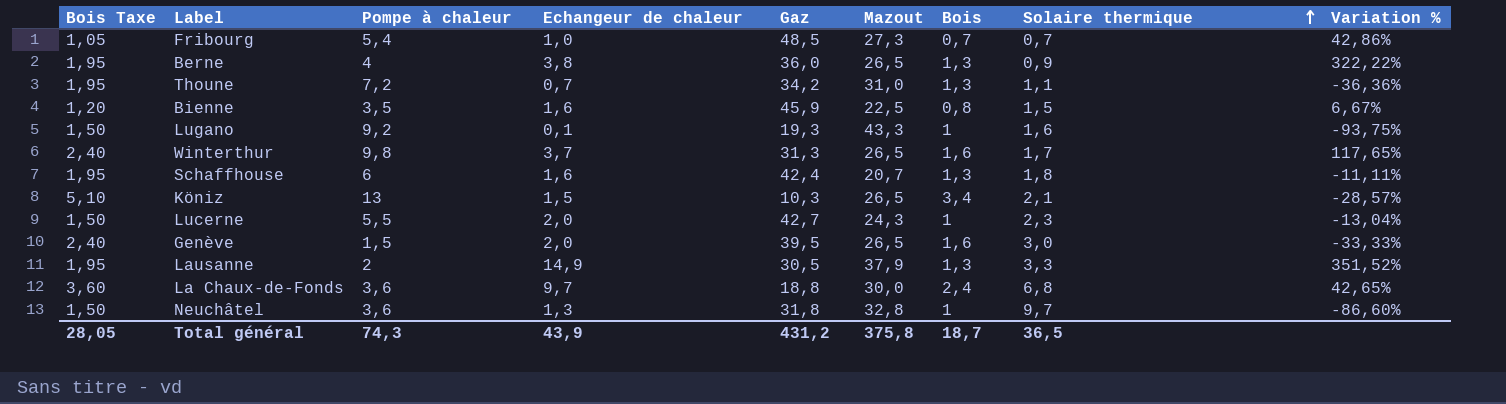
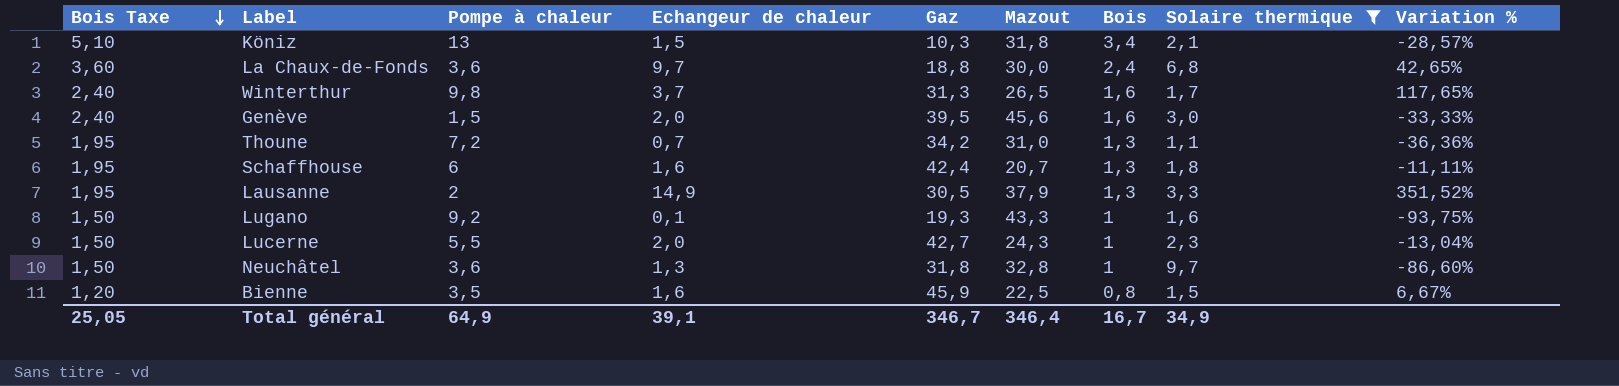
filter: none -> Solaire thermique >= 1,1
row order: Solaire thermique ascending -> Bois Taxe descending
Köniz | Mazout: 26,5 -> 31,8
Genève | Mazout: 26,5 -> 45,6
Total général | Bois Taxe: 28,05 -> 25,05
Total général | Pompe à chaleur: 74,3 -> 64,9
Total général | Echangeur de chaleur: 43,9 -> 39,1
Total général | Gaz: 431,2 -> 346,7
Total général | Mazout: 375,8 -> 346,4
Total général | Bois: 18,7 -> 16,7
Total général | Solaire thermique: 36,5 -> 34,9

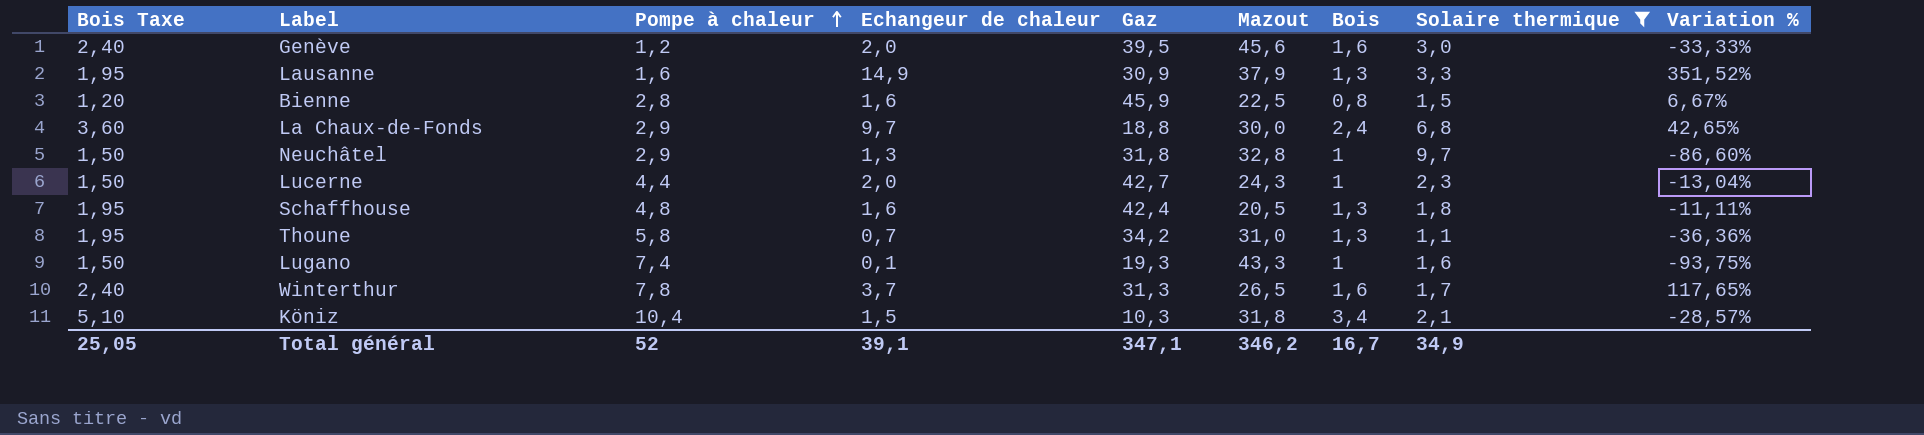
row order: Bois Taxe descending -> Pompe à chaleur ascending
Genève | Pompe à chaleur: 1,5 -> 1,2
Lausanne | Pompe à chaleur: 2 -> 1,6
Lausanne | Gaz: 30,5 -> 30,9
Bienne | Pompe à chaleur: 3,5 -> 2,8
La Chaux-de-Fonds | Pompe à chaleur: 3,6 -> 2,9
Neuchâtel | Pompe à chaleur: 3,6 -> 2,9
Lucerne | Pompe à chaleur: 5,5 -> 4,4
Schaffhouse | Pompe à chaleur: 6 -> 4,8
Schaffhouse | Mazout: 20,7 -> 20,5
Thoune | Pompe à chaleur: 7,2 -> 5,8
Lugano | Pompe à chaleur: 9,2 -> 7,4
Winterthur | Pompe à chaleur: 9,8 -> 7,8
Köniz | Pompe à chaleur: 13 -> 10,4
Total général | Pompe à chaleur: 64,9 -> 52
Total général | Gaz: 346,7 -> 347,1
Total général | Mazout: 346,4 -> 346,2

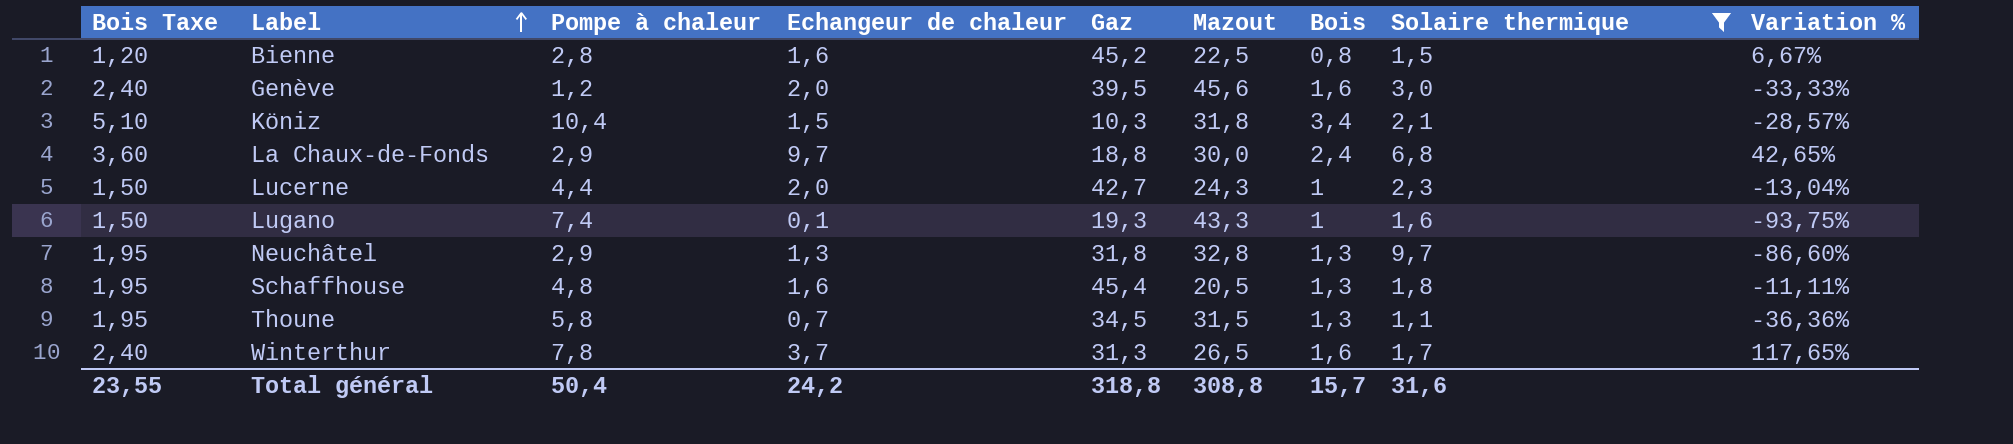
row order: Pompe à chaleur ascending -> Label ascending
row Lausanne: 1,95 | 1,6 | 14,9 | 30,9 | 37,9 | 1,3 | 3,3 | 351,52% -> none
Bienne | Gaz: 45,9 -> 45,2
Neuchâtel | Bois Taxe: 1,50 -> 1,95
Neuchâtel | Bois: 1 -> 1,3
Schaffhouse | Gaz: 42,4 -> 45,4
Thoune | Gaz: 34,2 -> 34,5
Thoune | Mazout: 31,0 -> 31,5
Total général | Bois Taxe: 25,05 -> 23,55
Total général | Pompe à chaleur: 52 -> 50,4
Total général | Echangeur de chaleur: 39,1 -> 24,2
Total général | Gaz: 347,1 -> 318,8
Total général | Mazout: 346,2 -> 308,8
Total général | Bois: 16,7 -> 15,7
Total général | Solaire thermique: 34,9 -> 31,6

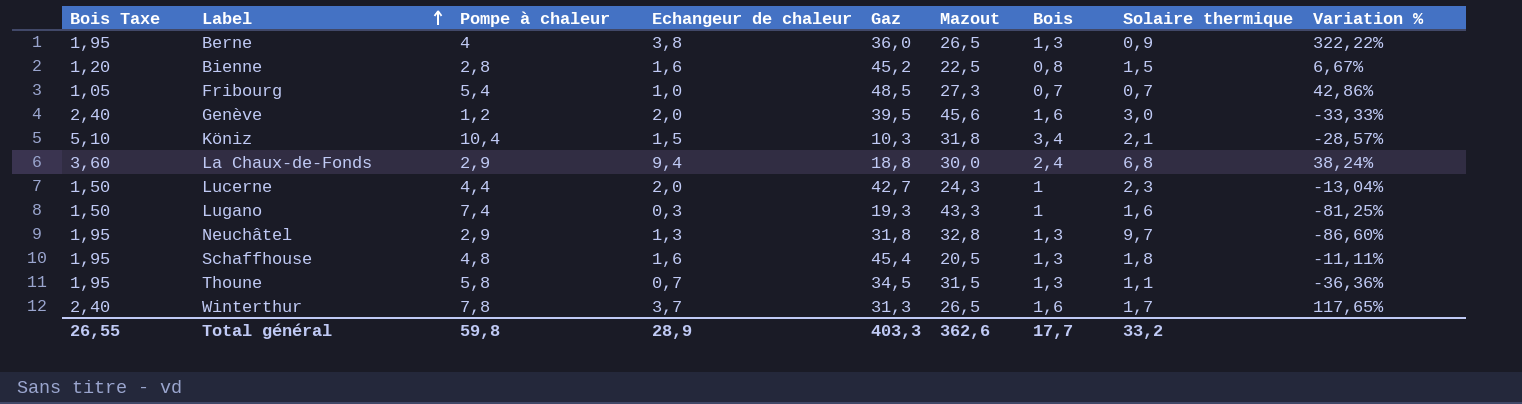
filter: Solaire thermique >= 1,1 -> none
La Chaux-de-Fonds | Echangeur de chaleur: 9,7 -> 9,4
La Chaux-de-Fonds | Variation %: 42,65% -> 38,24%
Lugano | Echangeur de chaleur: 0,1 -> 0,3
Lugano | Variation %: -93,75% -> -81,25%
Total général | Bois Taxe: 23,55 -> 26,55
Total général | Pompe à chaleur: 50,4 -> 59,8
Total général | Echangeur de chaleur: 24,2 -> 28,9
Total général | Gaz: 318,8 -> 403,3
Total général | Mazout: 308,8 -> 362,6
Total général | Bois: 15,7 -> 17,7
Total général | Solaire thermique: 31,6 -> 33,2

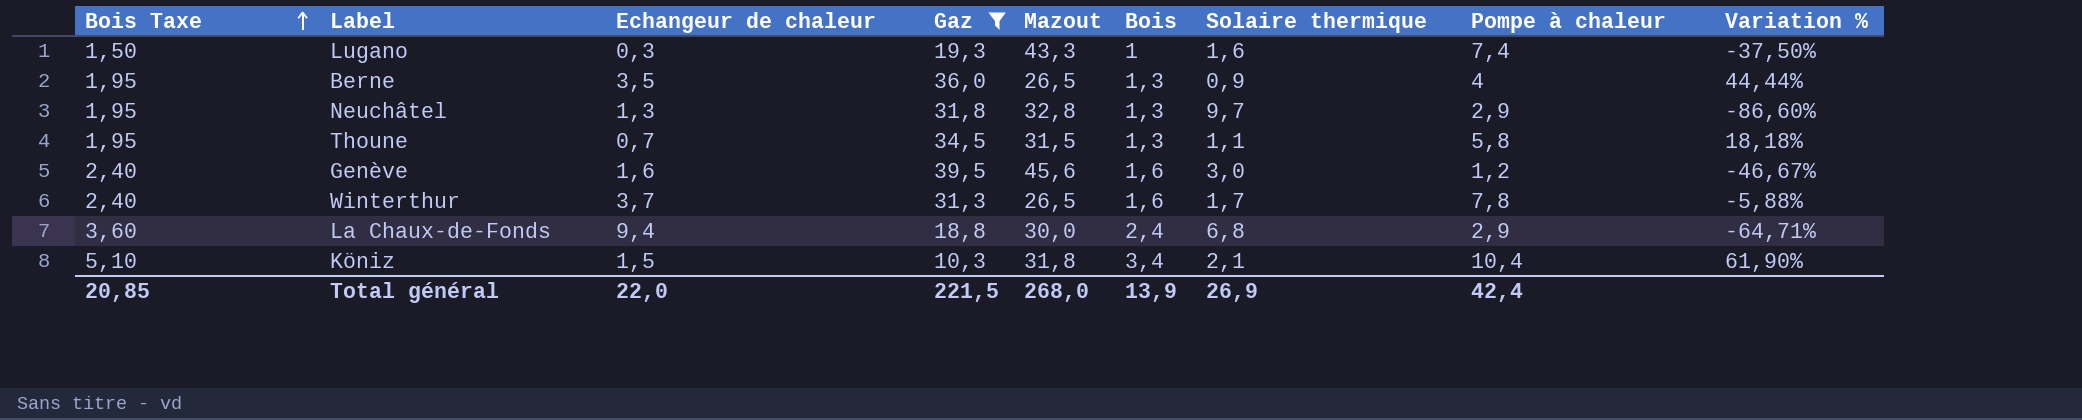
filter: none -> Gaz <= 39,5
row order: Label ascending -> Bois Taxe ascending
column Pompe à chaleur | position: 3 -> 8
column Variation % | formula: ([Echangeur de chaleur] - [Solaire thermique]) / [Solaire thermique] -> ([Bois] - [Solaire thermique]) / [Solaire thermique]
Berne | Echangeur de chaleur: 3,8 -> 3,5
Genève | Echangeur de chaleur: 2,0 -> 1,6
Total général | Bois Taxe: 26,55 -> 20,85
Total général | Echangeur de chaleur: 28,9 -> 22,0
Total général | Gaz: 403,3 -> 221,5
Total général | Mazout: 362,6 -> 268,0
Total général | Bois: 17,7 -> 13,9
Total général | Solaire thermique: 33,2 -> 26,9
Total général | Pompe à chaleur: 59,8 -> 42,4

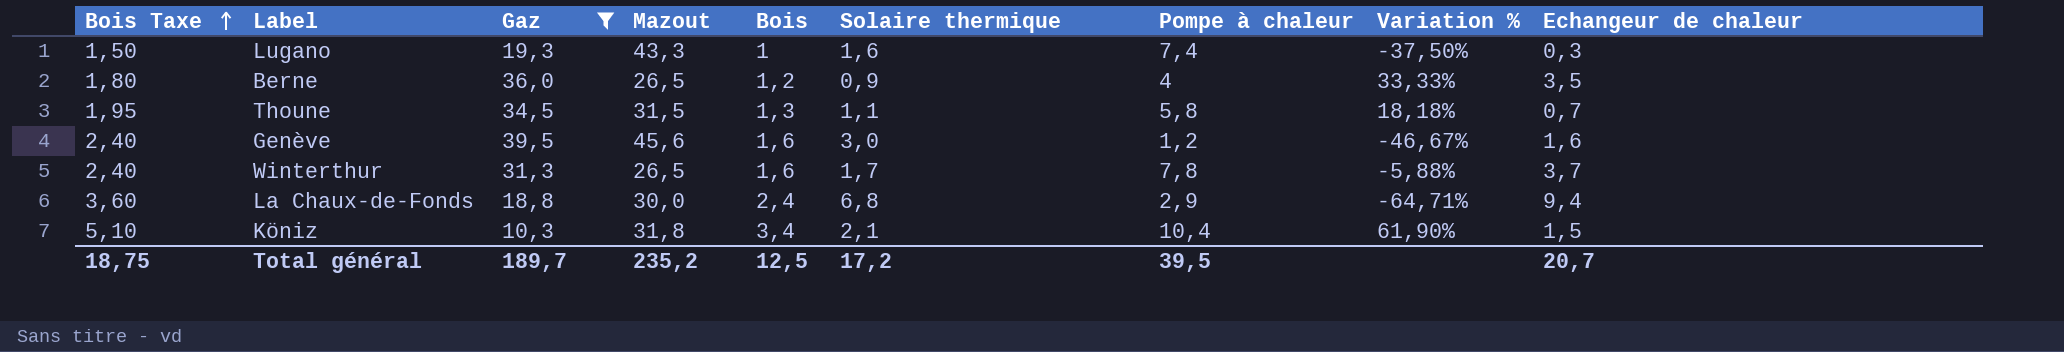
column Echangeur de chaleur | position: 3 -> 9
row Neuchâtel: 1,95 | 1,3 | 31,8 | 32,8 | 1,3 | 9,7 | 2,9 | -86,60% -> none
Berne | Bois Taxe: 1,95 -> 1,80
Berne | Bois: 1,3 -> 1,2
Berne | Variation %: 44,44% -> 33,33%
Total général | Bois Taxe: 20,85 -> 18,75
Total général | Gaz: 221,5 -> 189,7
Total général | Mazout: 268,0 -> 235,2
Total général | Bois: 13,9 -> 12,5
Total général | Solaire thermique: 26,9 -> 17,2
Total général | Pompe à chaleur: 42,4 -> 39,5
Total général | Echangeur de chaleur: 22,0 -> 20,7

